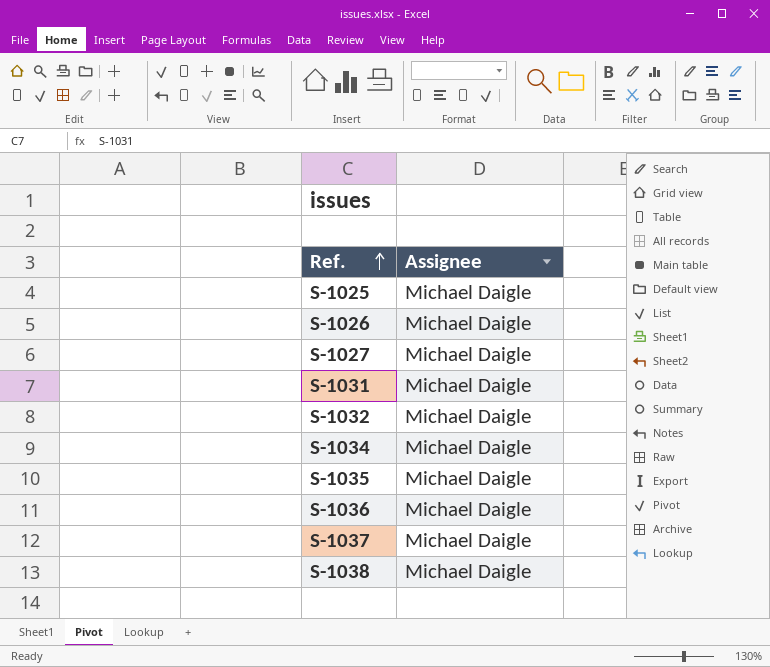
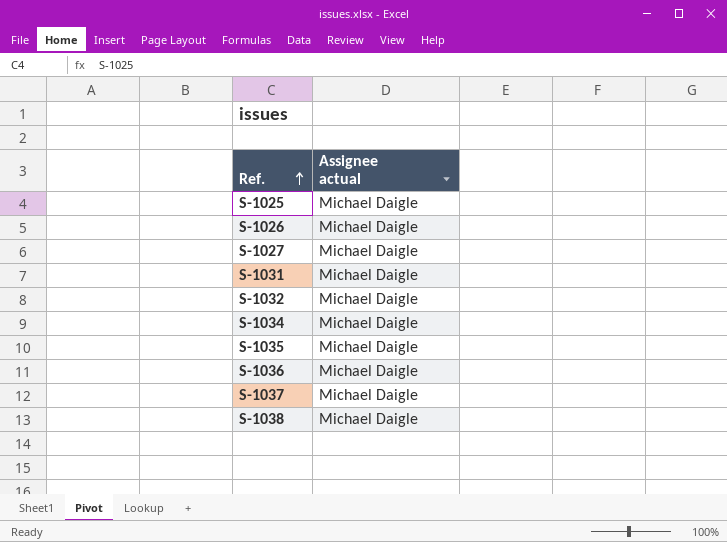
column name: Assignee -> Assignee actual

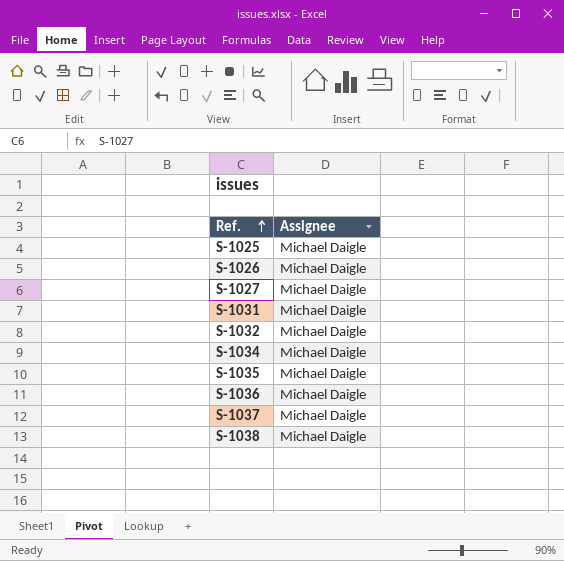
column name: Assignee actual -> Assignee

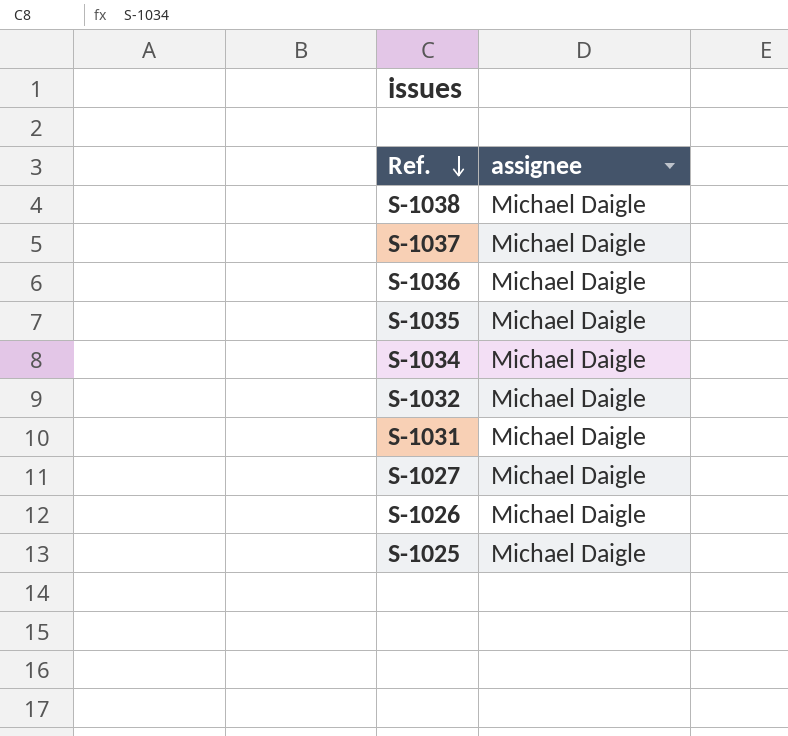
row order: Ref. ascending -> Ref. descending
column name: Assignee -> assignee

